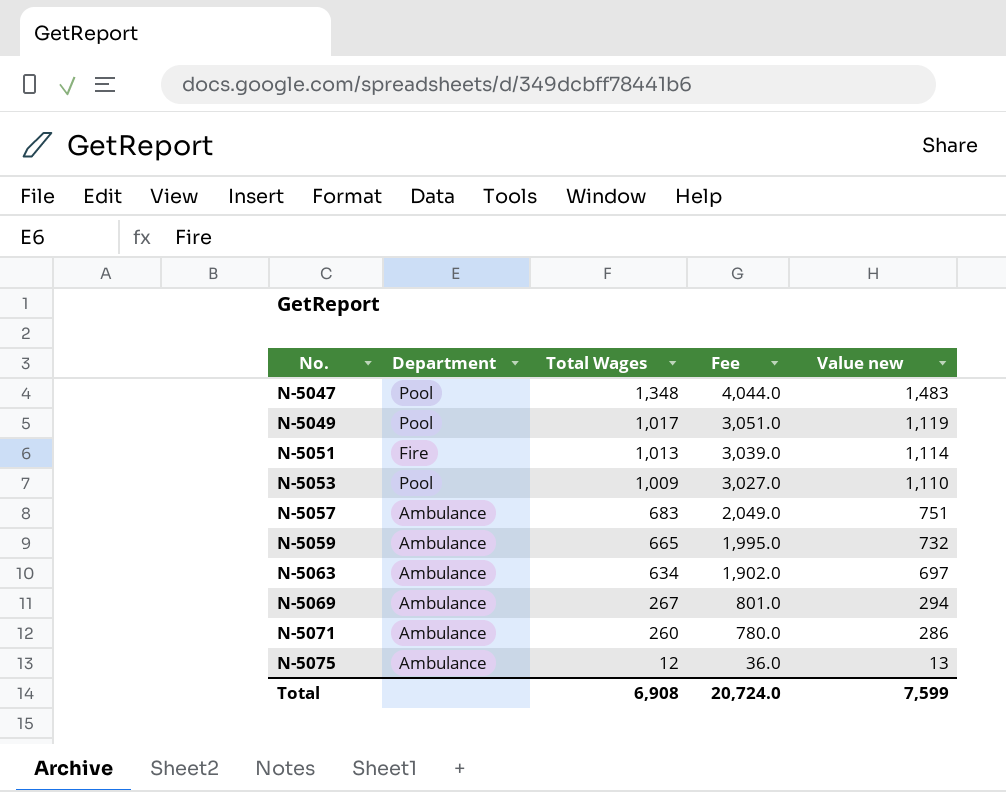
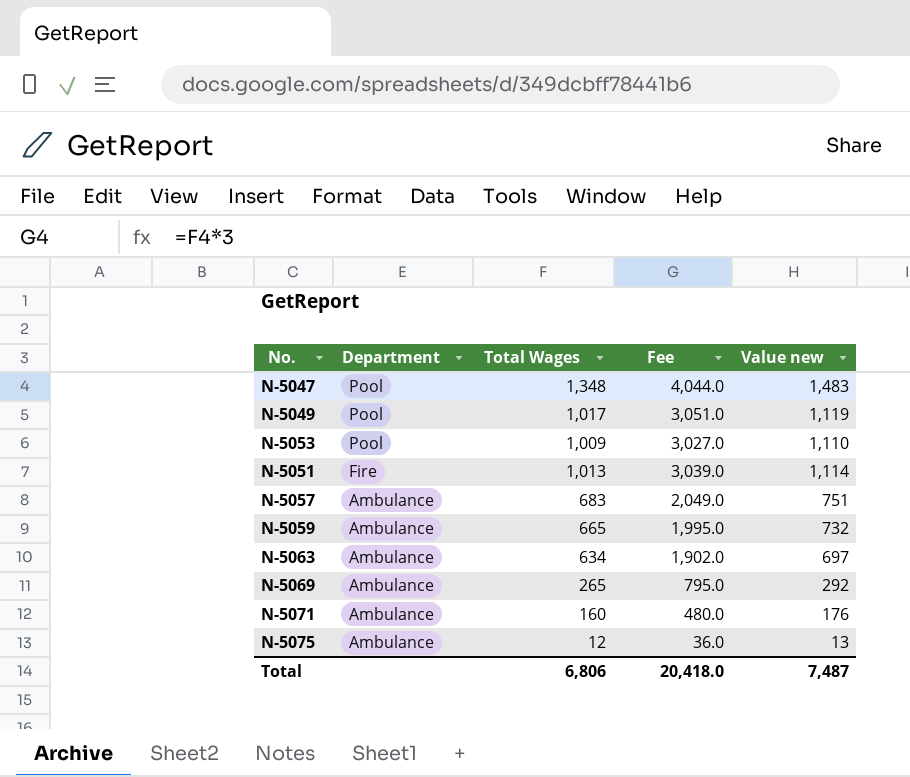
row order: No. ascending -> Department descending
N-5069 | Total Wages: 267 -> 265
N-5069 | Fee: 801.0 -> 795.0
N-5069 | Value new: 294 -> 292
N-5071 | Total Wages: 260 -> 160
N-5071 | Fee: 780.0 -> 480.0
N-5071 | Value new: 286 -> 176
Total | Total Wages: 6,908 -> 6,806
Total | Fee: 20,724.0 -> 20,418.0
Total | Value new: 7,599 -> 7,487

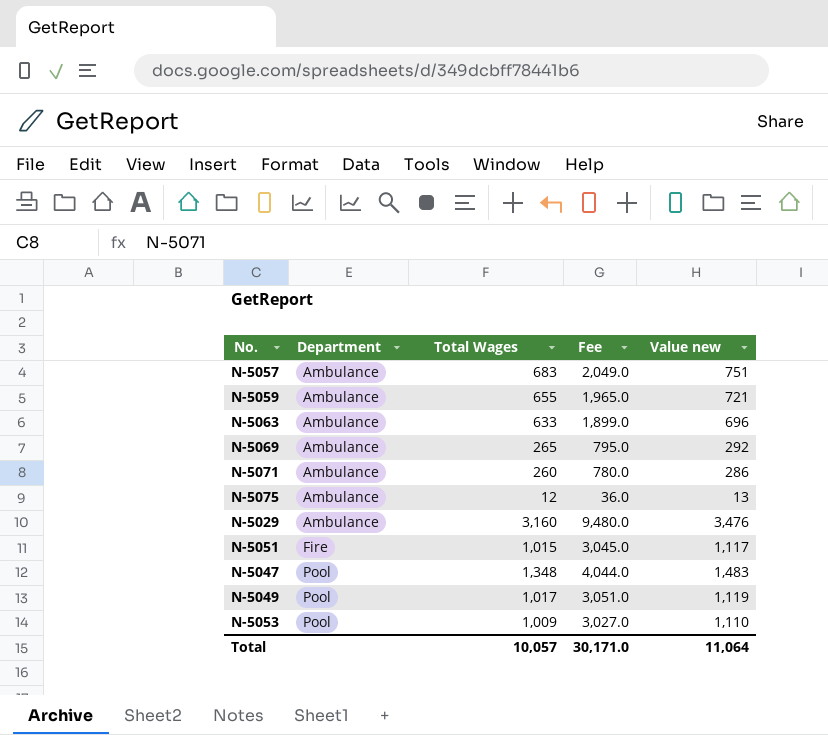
row order: Department descending -> Department ascending
N-5059 | Total Wages: 665 -> 655
N-5059 | Fee: 1,995.0 -> 1,965.0
N-5059 | Value new: 732 -> 721
N-5063 | Total Wages: 634 -> 633
N-5063 | Fee: 1,902.0 -> 1,899.0
N-5063 | Value new: 697 -> 696
N-5071 | Total Wages: 160 -> 260
N-5071 | Fee: 480.0 -> 780.0
N-5071 | Value new: 176 -> 286
row N-5029: none -> Ambulance | 3,160 | 9,480.0 | 3,476
N-5051 | Total Wages: 1,013 -> 1,015
N-5051 | Fee: 3,039.0 -> 3,045.0
N-5051 | Value new: 1,114 -> 1,117
Total | Total Wages: 6,806 -> 10,057
Total | Fee: 20,418.0 -> 30,171.0
Total | Value new: 7,487 -> 11,064

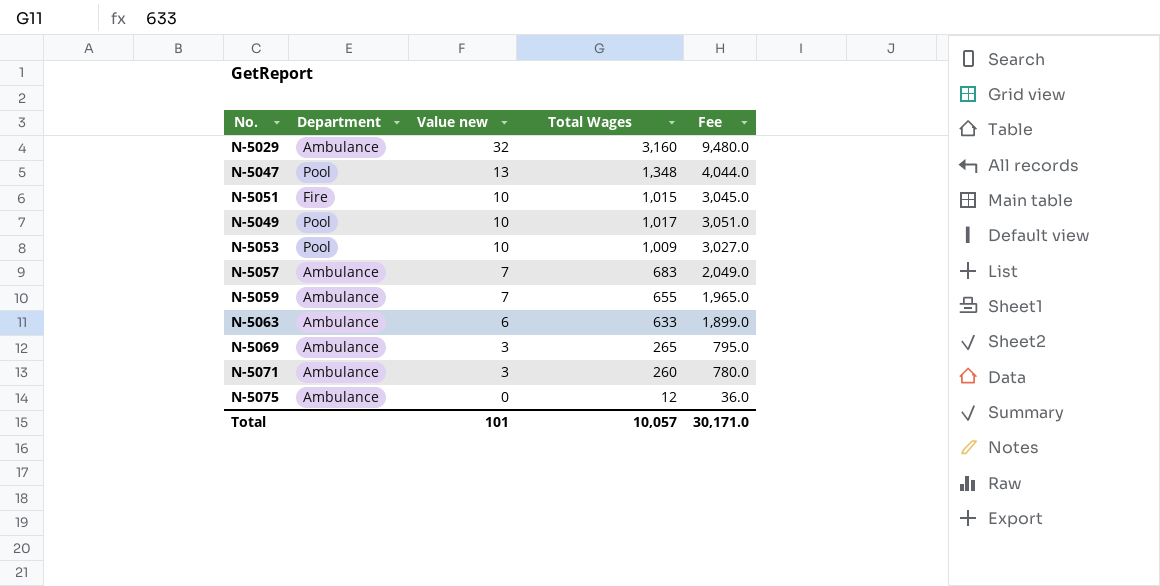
row order: Department ascending -> Value new descending
column Value new | formula: [Total Wages] * 1.1 -> [Total Wages] * 0.01
column Value new | position: 5 -> 3
Total | Value new: 11,064 -> 101

